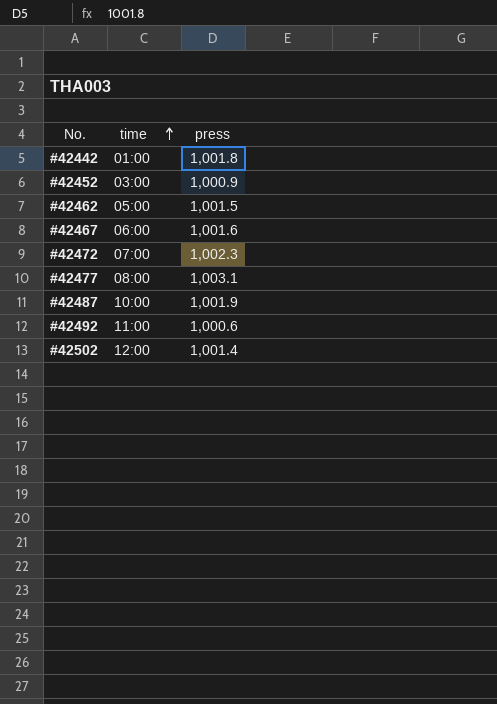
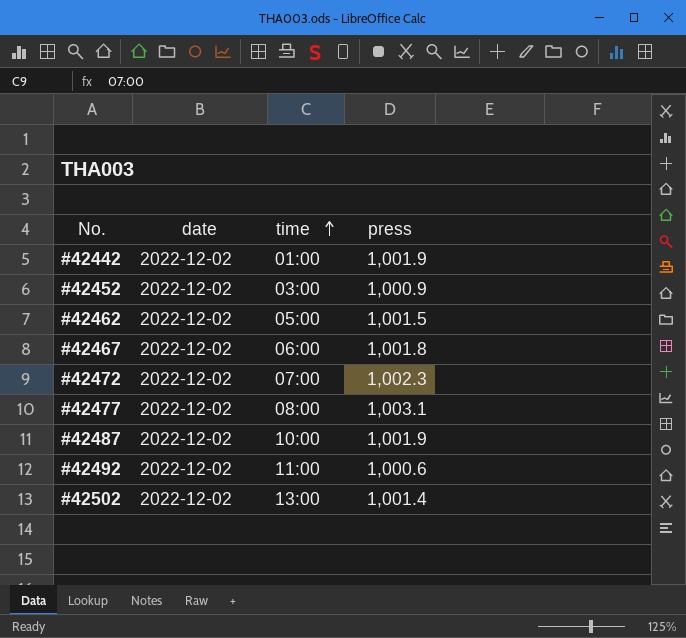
column date | position: none -> 2
#42442 | press: 1,001.8 -> 1,001.9
#42467 | press: 1,001.6 -> 1,001.8
#42502 | time: 12:00 -> 13:00

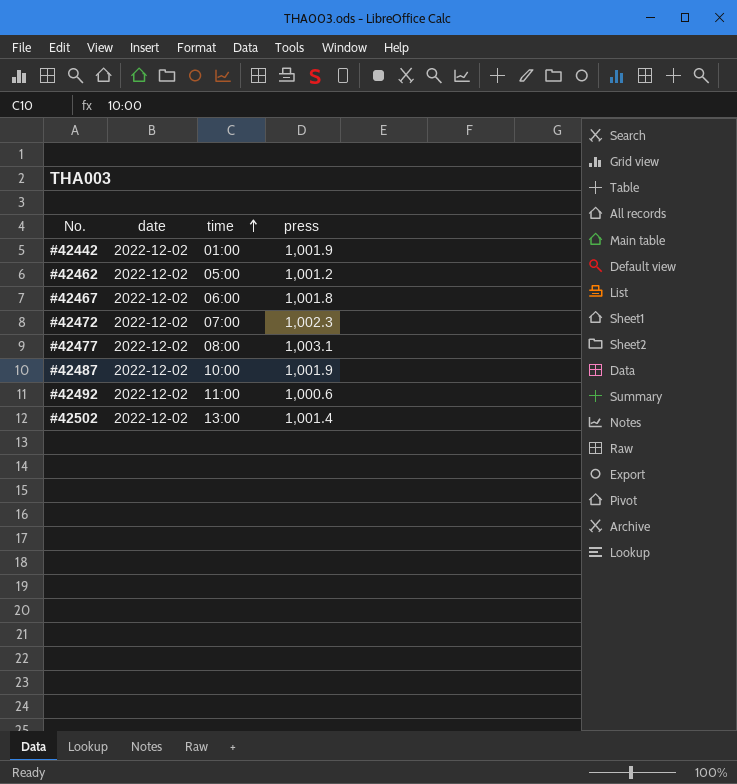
row #42452: 2022-12-02 | 03:00 | 1,000.9 -> none
#42462 | press: 1,001.5 -> 1,001.2

